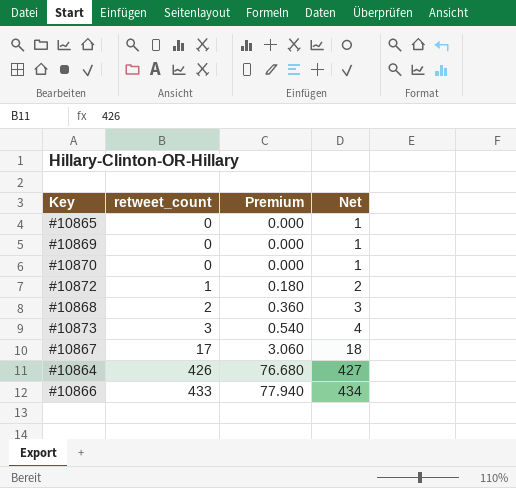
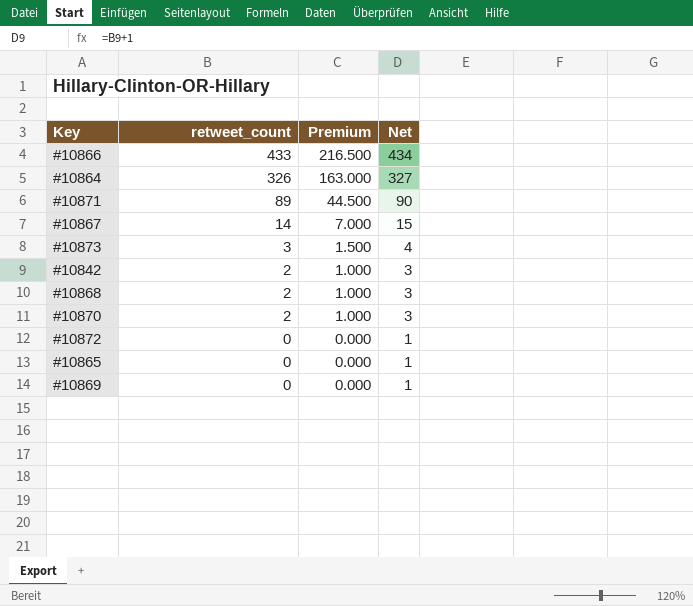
row order: retweet_count ascending -> retweet_count descending
column Premium | formula: [retweet_count] * 0.18 -> [retweet_count] * 0.5
#10864 | retweet_count: 426 -> 326
#10864 | Net: 427 -> 327
row #10871: none -> 89 | 44.500 | 90
#10867 | retweet_count: 17 -> 14
#10867 | Net: 18 -> 15
row #10842: none -> 2 | 1.000 | 3
#10870 | retweet_count: 0 -> 2
#10870 | Net: 1 -> 3
#10872 | retweet_count: 1 -> 0
#10872 | Net: 2 -> 1

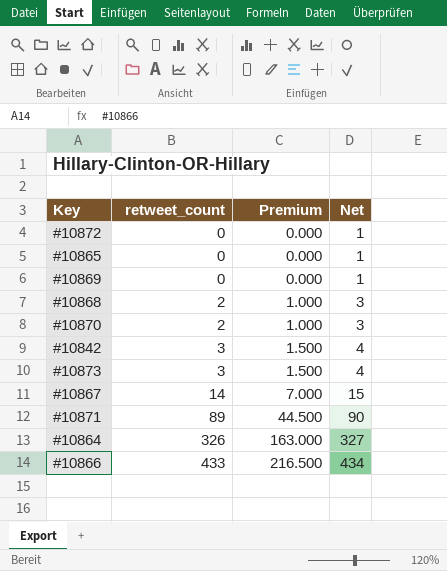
row order: retweet_count descending -> retweet_count ascending
#10842 | retweet_count: 2 -> 3
#10842 | Premium: 1.000 -> 1.500
#10842 | Net: 3 -> 4

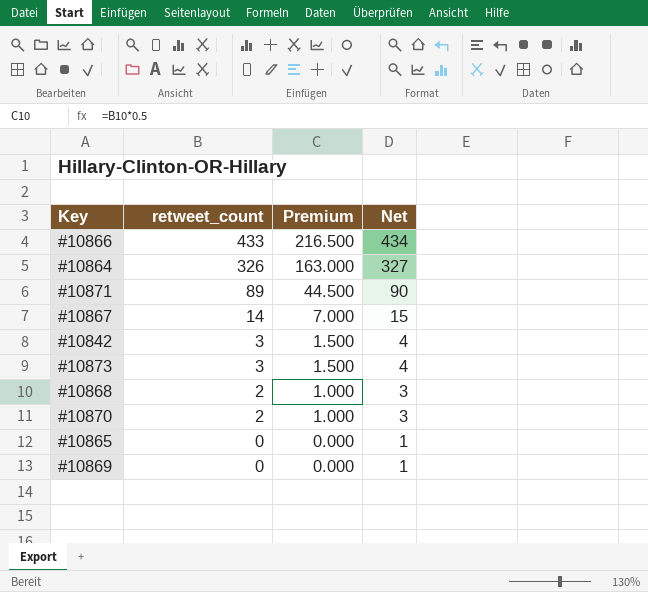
row order: retweet_count ascending -> retweet_count descending
row #10872: 0 | 0.000 | 1 -> none

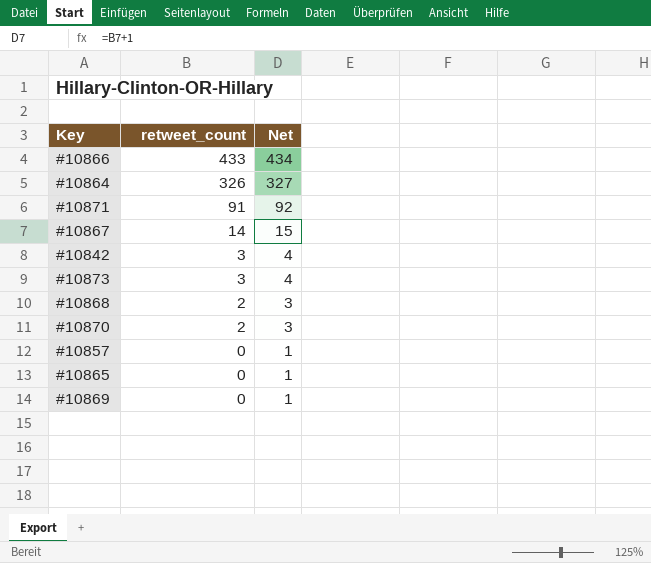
column Premium | formula: [retweet_count] * 0.5 -> none
#10871 | retweet_count: 89 -> 91
#10871 | Net: 90 -> 92
row #10857: none -> 0 | 1

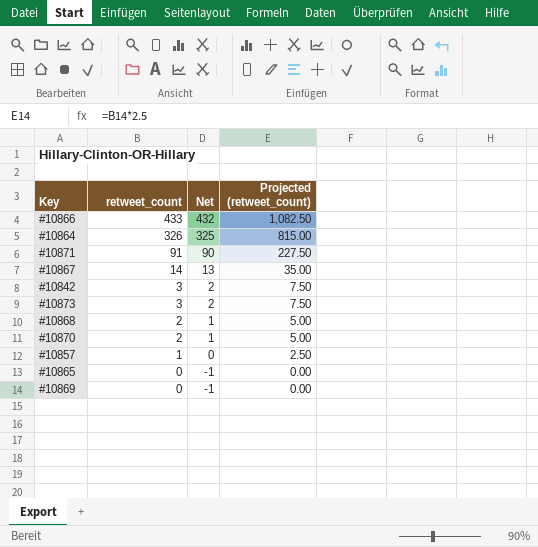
column Net | formula: [retweet_count] + 1 -> [retweet_count] - 1
column Projected (retweet_count) | formula: none -> [retweet_count] * 2.5
#10857 | retweet_count: 0 -> 1

